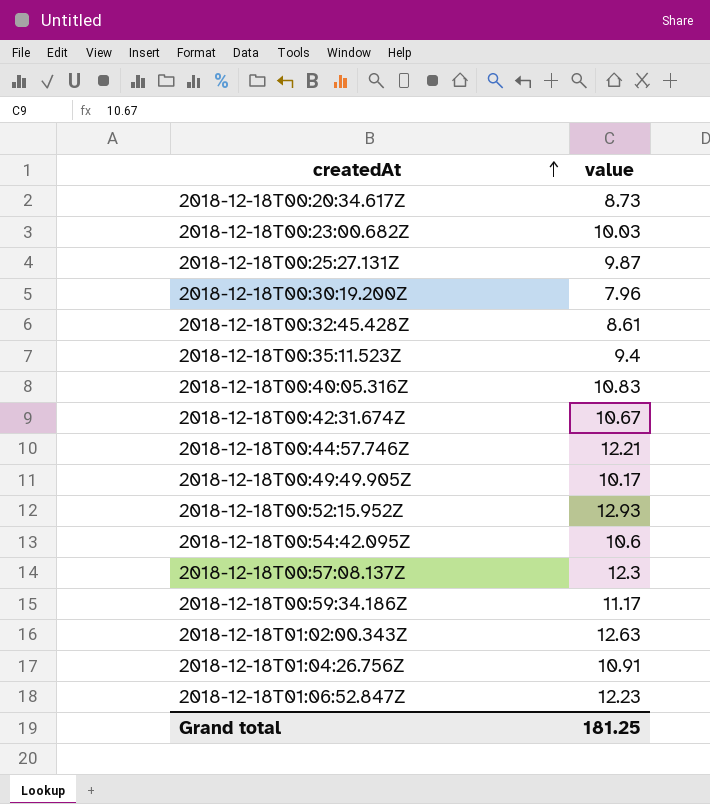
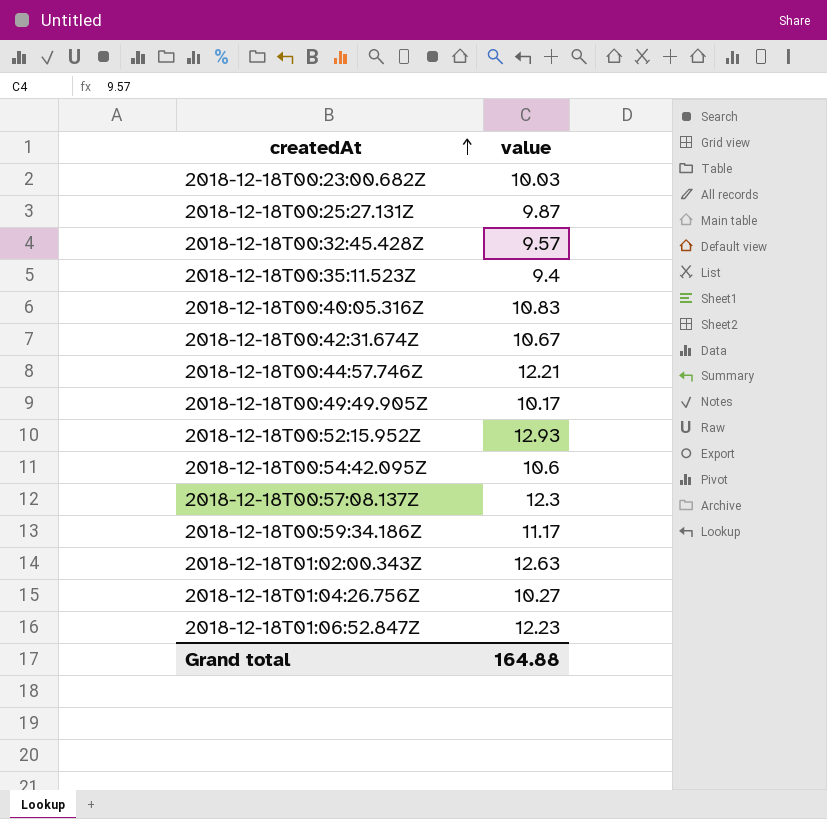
row 2018-12-18T00:20:34.617Z: 8.73 -> none
row 2018-12-18T00:30:19.200Z: 7.96 -> none
2018-12-18T00:32:45.428Z | value: 8.61 -> 9.57
2018-12-18T01:04:26.756Z | value: 10.91 -> 10.27
Grand total | value: 181.25 -> 164.88

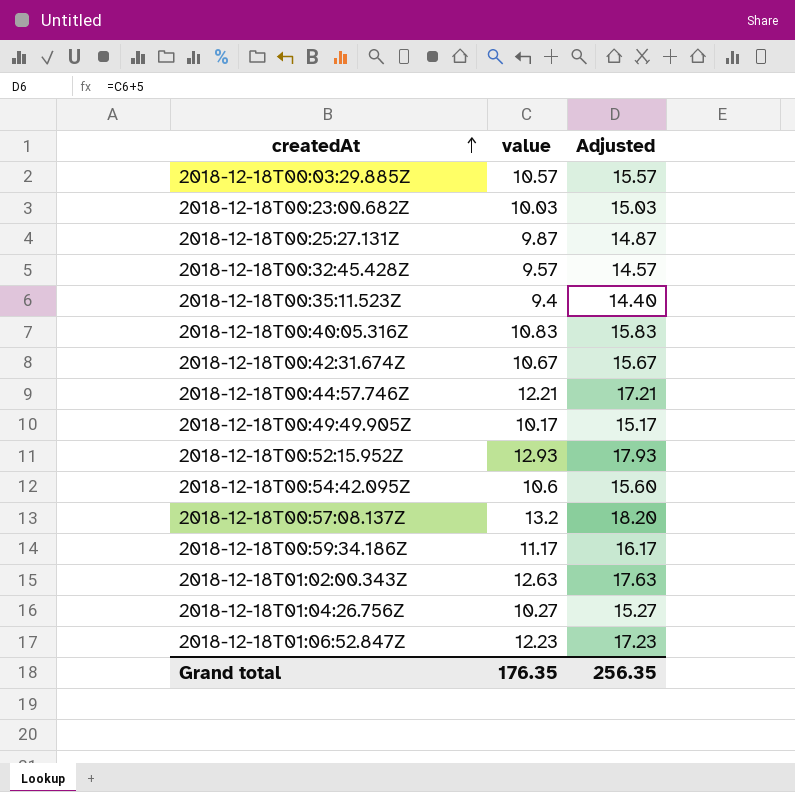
column Adjusted | formula: none -> [value] + 5
row 2018-12-18T00:03:29.885Z: none -> 10.57 | 15.57
2018-12-18T00:57:08.137Z | value: 12.3 -> 13.2
Grand total | value: 164.88 -> 176.35

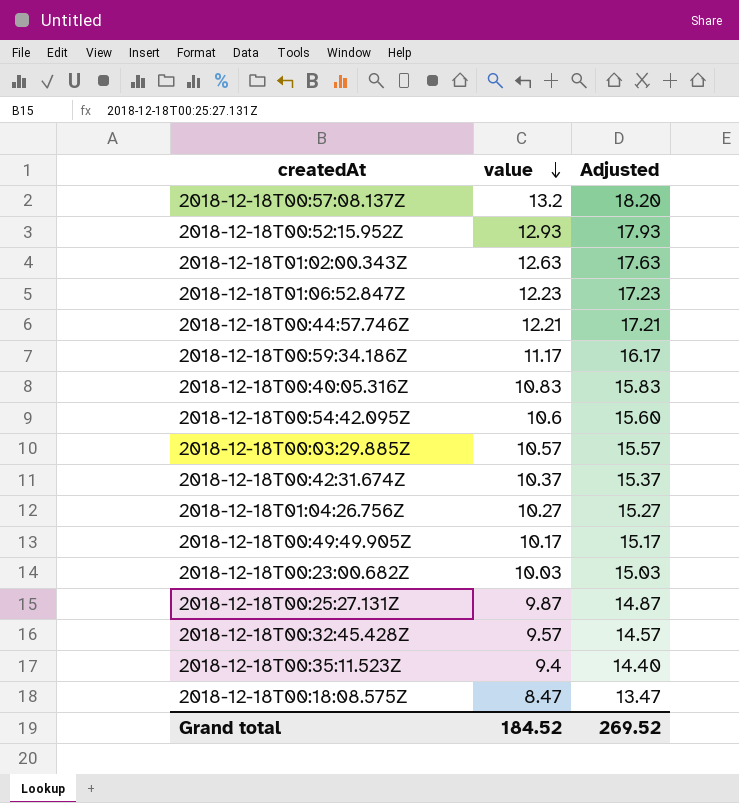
row order: createdAt ascending -> value descending
2018-12-18T00:42:31.674Z | value: 10.67 -> 10.37
2018-12-18T00:42:31.674Z | Adjusted: 15.67 -> 15.37
row 2018-12-18T00:18:08.575Z: none -> 8.47 | 13.47
Grand total | value: 176.35 -> 184.52
Grand total | Adjusted: 256.35 -> 269.52

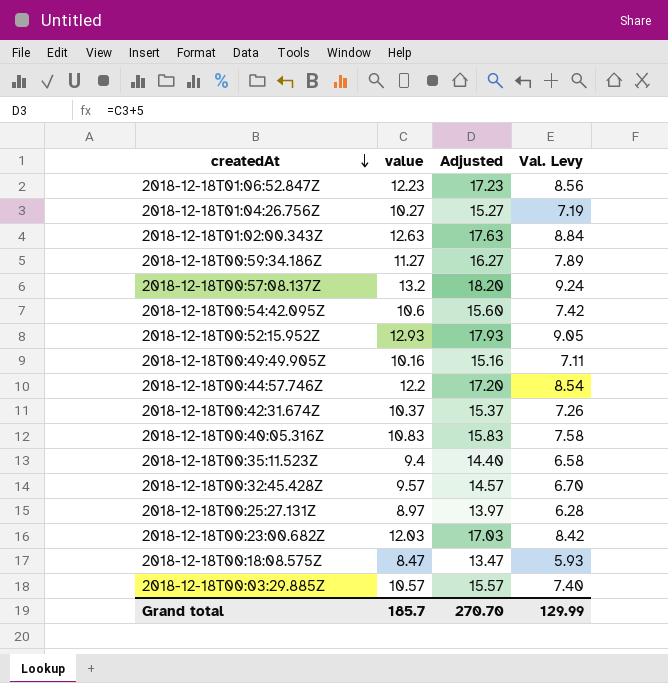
row order: value descending -> createdAt descending
column Val. Levy | formula: none -> [value] * 0.7
2018-12-18T00:59:34.186Z | value: 11.17 -> 11.27
2018-12-18T00:59:34.186Z | Adjusted: 16.17 -> 16.27
2018-12-18T00:49:49.905Z | value: 10.17 -> 10.16
2018-12-18T00:49:49.905Z | Adjusted: 15.17 -> 15.16
2018-12-18T00:44:57.746Z | value: 12.21 -> 12.2
2018-12-18T00:44:57.746Z | Adjusted: 17.21 -> 17.20
2018-12-18T00:25:27.131Z | value: 9.87 -> 8.97
2018-12-18T00:25:27.131Z | Adjusted: 14.87 -> 13.97
2018-12-18T00:23:00.682Z | value: 10.03 -> 12.03
2018-12-18T00:23:00.682Z | Adjusted: 15.03 -> 17.03
Grand total | value: 184.52 -> 185.7
Grand total | Adjusted: 269.52 -> 270.70

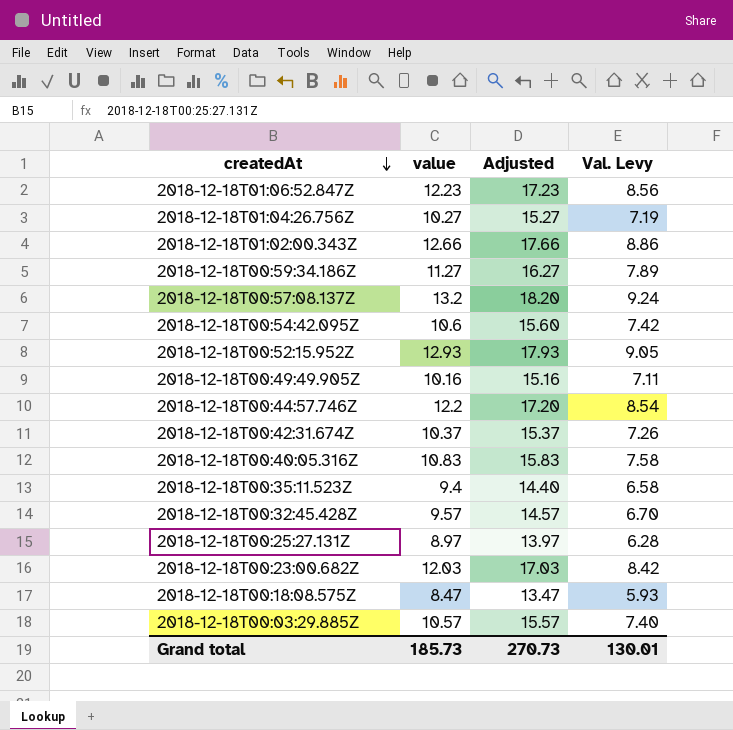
2018-12-18T01:02:00.343Z | value: 12.63 -> 12.66
2018-12-18T01:02:00.343Z | Adjusted: 17.63 -> 17.66
2018-12-18T01:02:00.343Z | Val. Levy: 8.84 -> 8.86
Grand total | value: 185.7 -> 185.73
Grand total | Adjusted: 270.70 -> 270.73
Grand total | Val. Levy: 129.99 -> 130.01

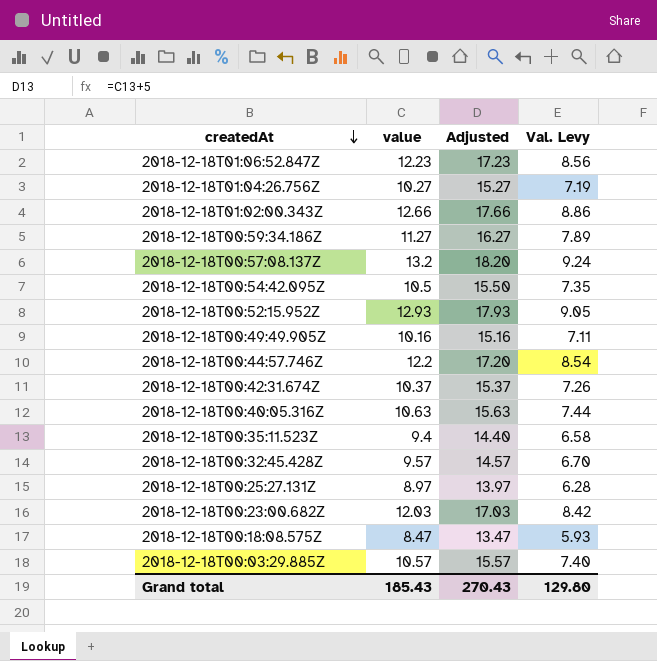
2018-12-18T00:54:42.095Z | value: 10.6 -> 10.5
2018-12-18T00:54:42.095Z | Adjusted: 15.60 -> 15.50
2018-12-18T00:54:42.095Z | Val. Levy: 7.42 -> 7.35
2018-12-18T00:40:05.316Z | value: 10.83 -> 10.63
2018-12-18T00:40:05.316Z | Adjusted: 15.83 -> 15.63
2018-12-18T00:40:05.316Z | Val. Levy: 7.58 -> 7.44
Grand total | value: 185.73 -> 185.43
Grand total | Adjusted: 270.73 -> 270.43
Grand total | Val. Levy: 130.01 -> 129.80

